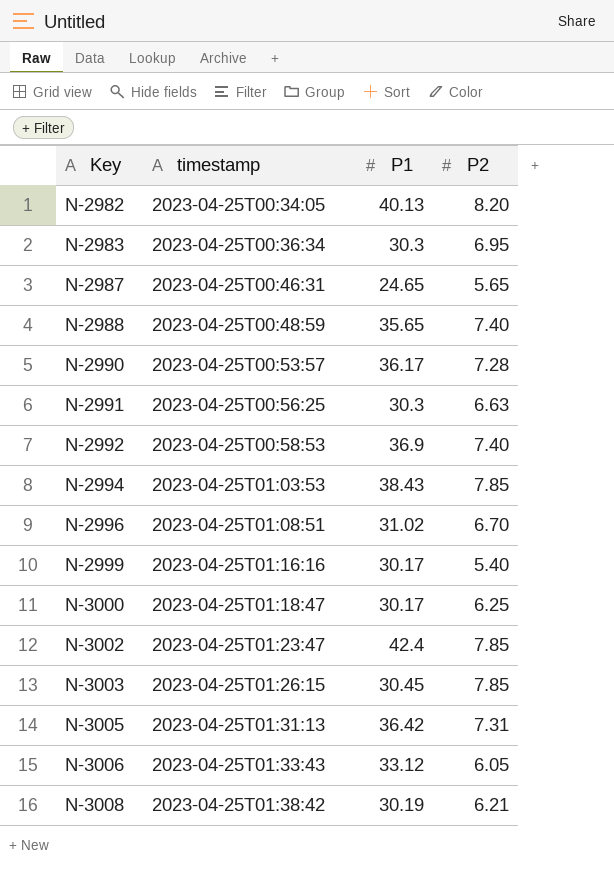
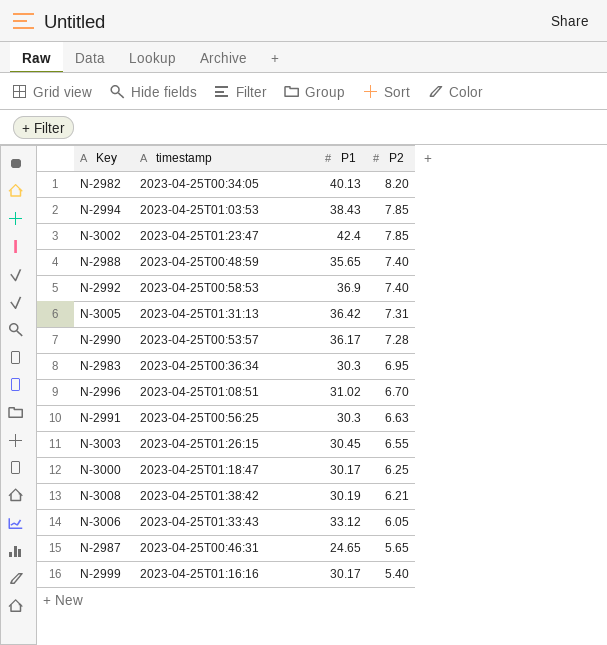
row order: Key ascending -> P2 descending
N-3003 | P2: 7.85 -> 6.55

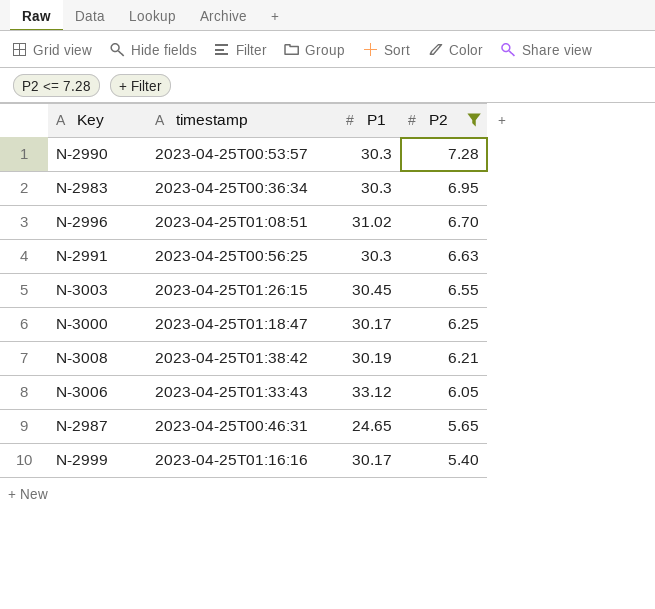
filter: none -> P2 <= 7.28
N-2990 | P1: 36.17 -> 30.3

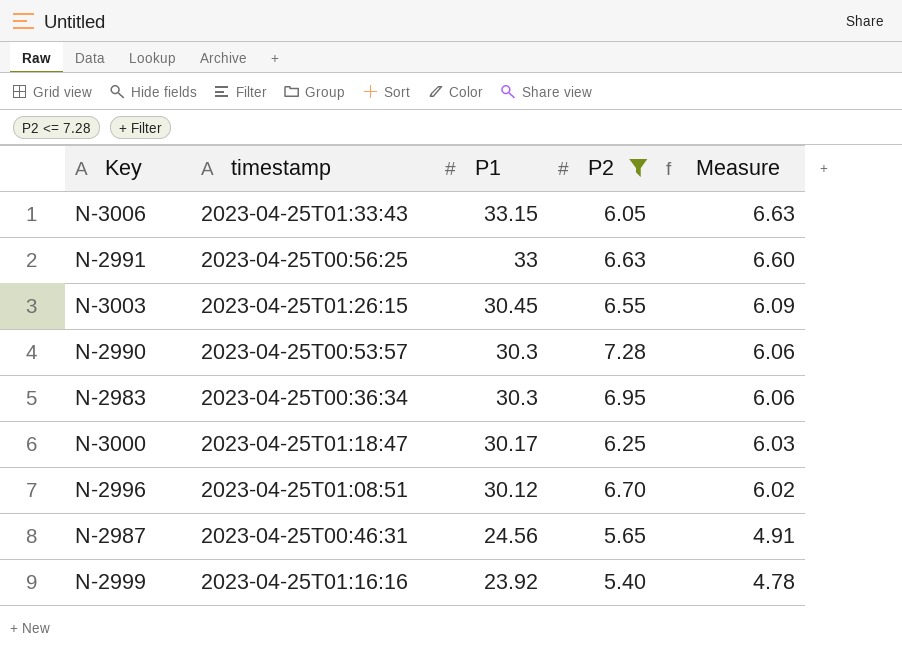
row order: P2 descending -> P1 descending
column Measure | formula: none -> [P1] * 0.2
row N-3008: 2023-04-25T01:38:42 | 30.19 | 6.21 -> none
N-3006 | P1: 33.12 -> 33.15
N-2991 | P1: 30.3 -> 33
N-2996 | P1: 31.02 -> 30.12
N-2987 | P1: 24.65 -> 24.56
N-2999 | P1: 30.17 -> 23.92

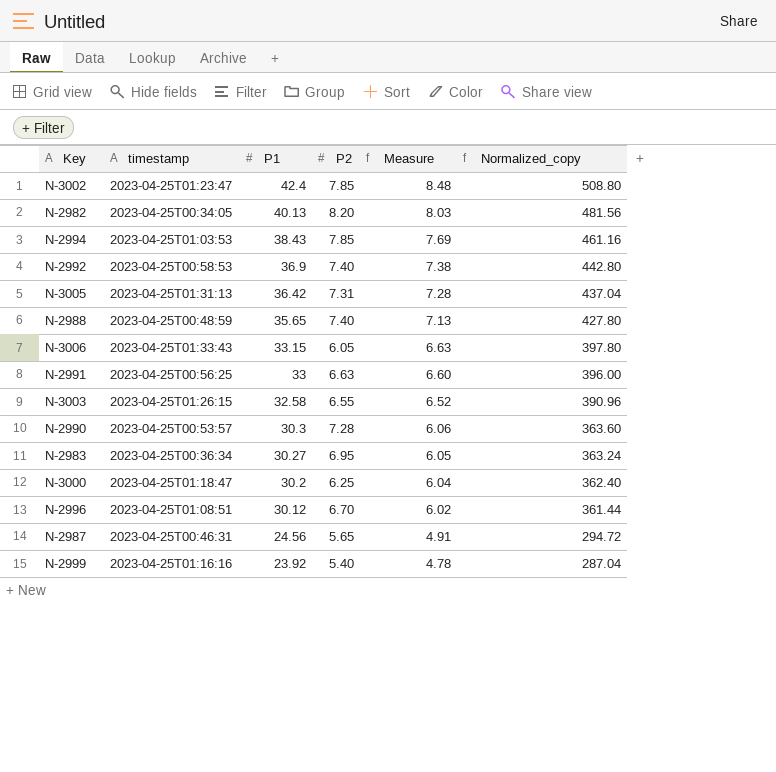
filter: P2 <= 7.28 -> none
column Normalized_copy | formula: none -> [P1] * 12
N-3003 | P1: 30.45 -> 32.58
N-3003 | Measure: 6.09 -> 6.52
N-2983 | P1: 30.3 -> 30.27
N-2983 | Measure: 6.06 -> 6.05
N-3000 | P1: 30.17 -> 30.2
N-3000 | Measure: 6.03 -> 6.04

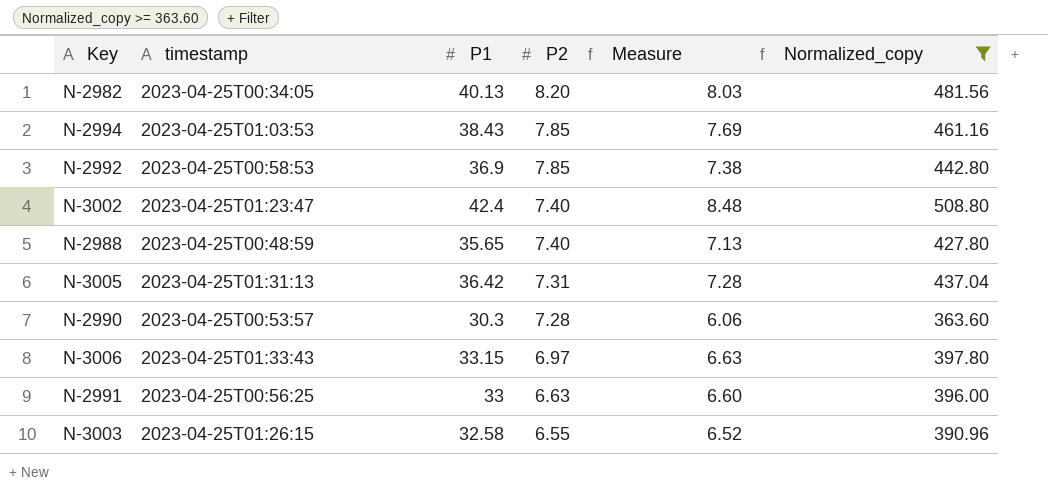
filter: none -> Normalized_copy >= 363.60
row order: P1 descending -> P2 descending
N-2992 | P2: 7.40 -> 7.85
N-3002 | P2: 7.85 -> 7.40
N-3006 | P2: 6.05 -> 6.97

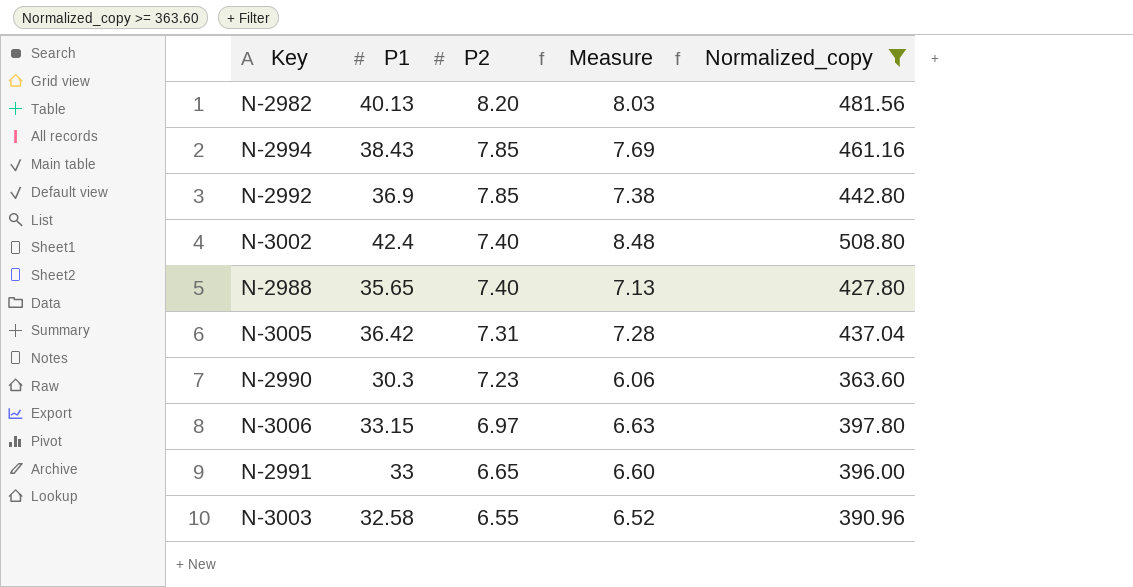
column timestamp | position: 2 -> none
N-2990 | P2: 7.28 -> 7.23
N-2991 | P2: 6.63 -> 6.65

